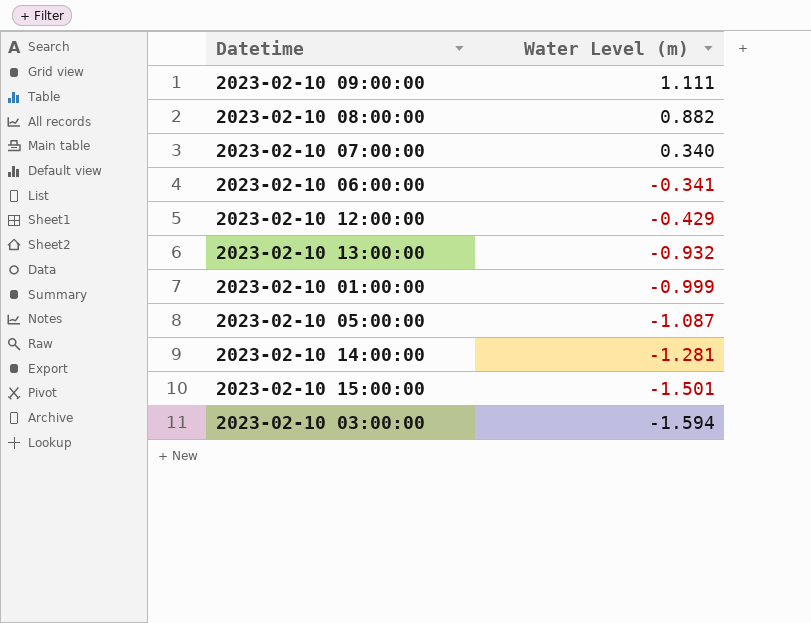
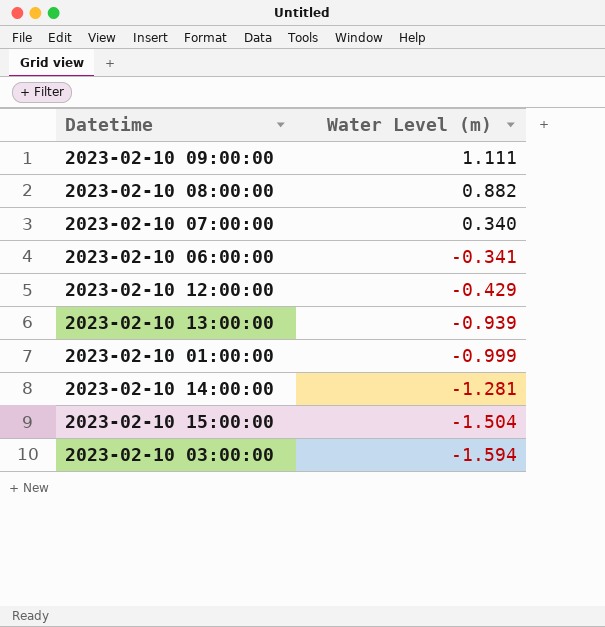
row 2023-02-10 05:00:00: -1.087 -> none
2023-02-10 13:00:00 | Water Level (m): -0.932 -> -0.939
2023-02-10 15:00:00 | Water Level (m): -1.501 -> -1.504

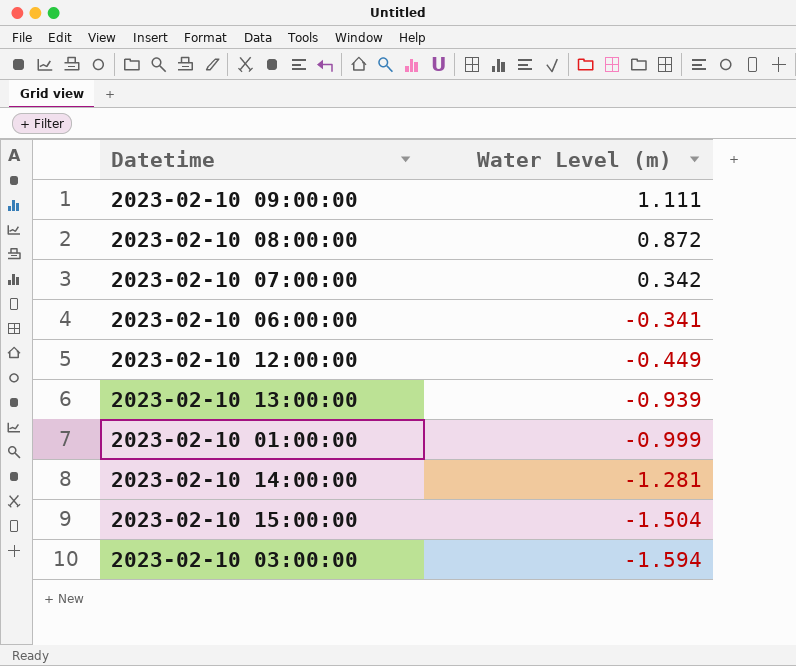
2023-02-10 08:00:00 | Water Level (m): 0.882 -> 0.872
2023-02-10 07:00:00 | Water Level (m): 0.340 -> 0.342
2023-02-10 12:00:00 | Water Level (m): -0.429 -> -0.449

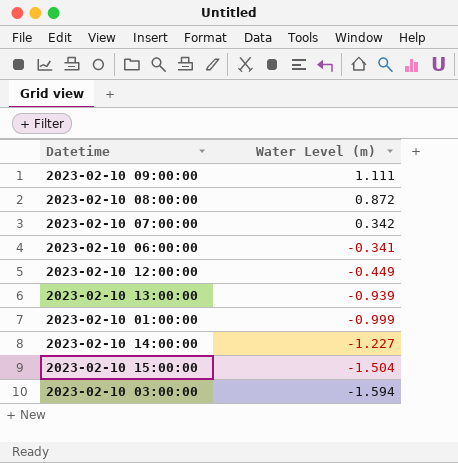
2023-02-10 14:00:00 | Water Level (m): -1.281 -> -1.227

